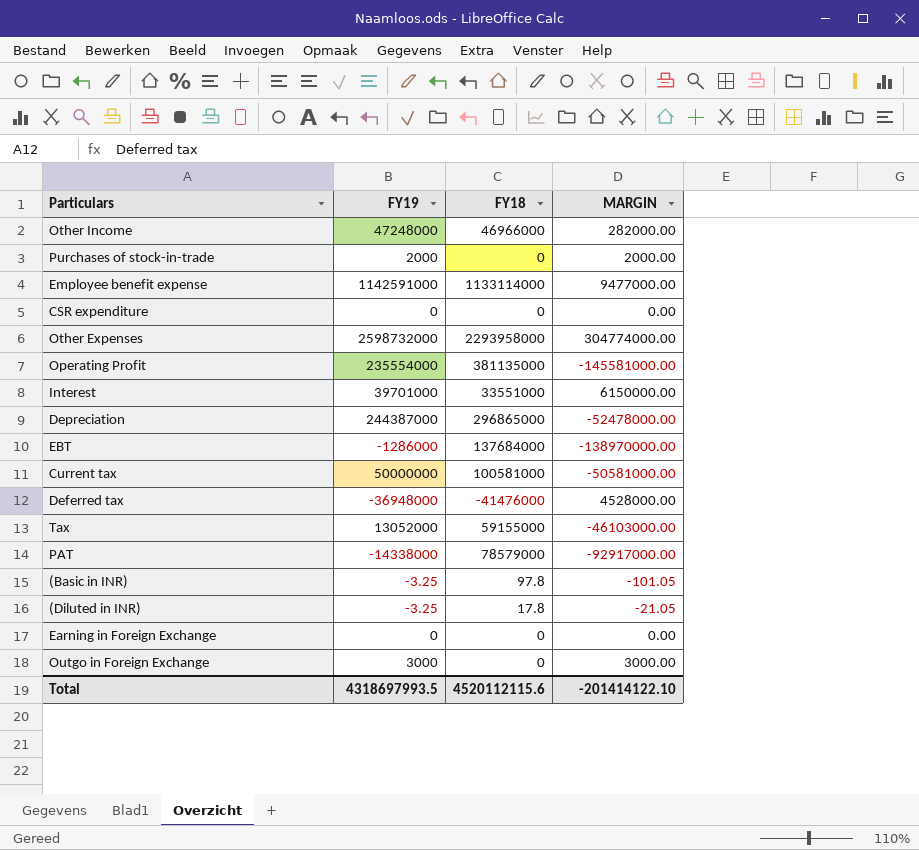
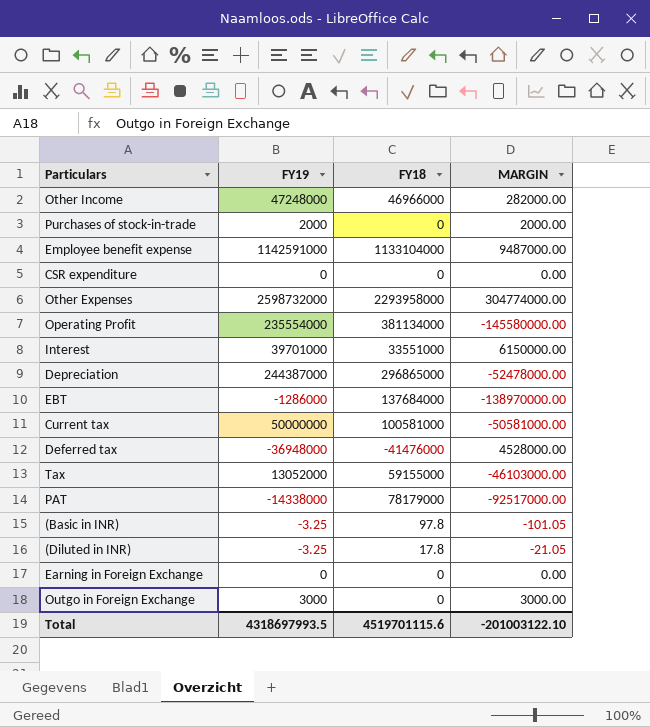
Employee benefit expense | FY18: 1133114000 -> 1133104000
Employee benefit expense | MARGIN: 9477000.00 -> 9487000.00
Operating Profit | FY18: 381135000 -> 381134000
Operating Profit | MARGIN: -145581000.00 -> -145580000.00
PAT | FY18: 78579000 -> 78179000
PAT | MARGIN: -92917000.00 -> -92517000.00
Total | FY18: 4520112115.6 -> 4519701115.6
Total | MARGIN: -201414122.10 -> -201003122.10

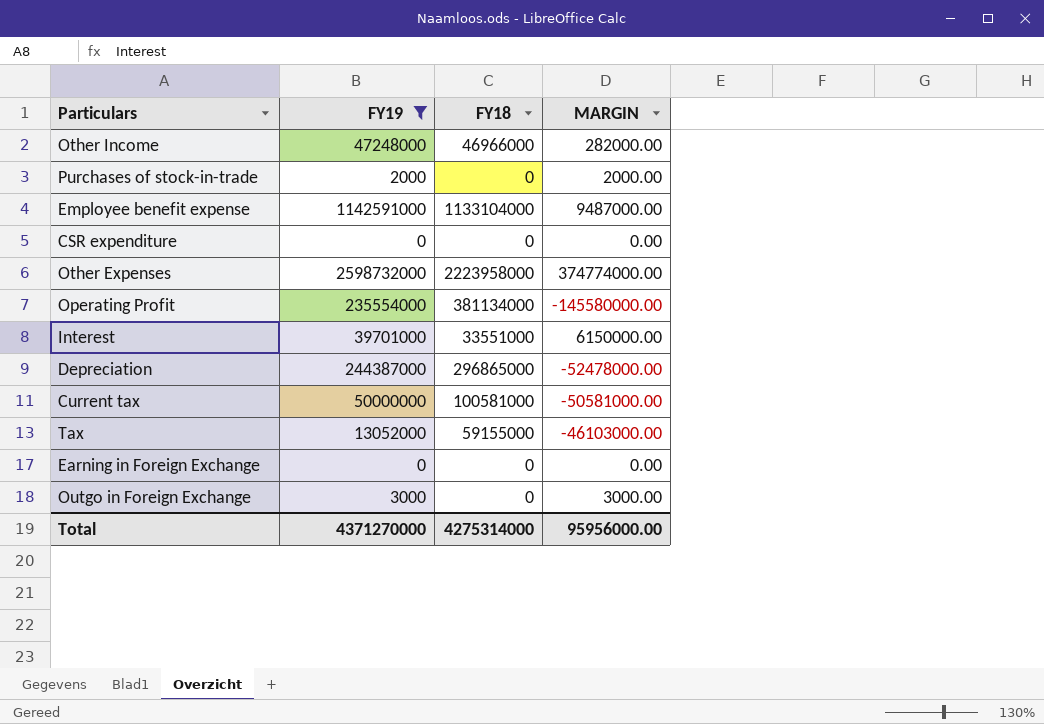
filter: none -> FY19 >= 0
Other Expenses | FY18: 2293958000 -> 2223958000
Other Expenses | MARGIN: 304774000.00 -> 374774000.00
Total | FY19: 4318697993.5 -> 4371270000
Total | FY18: 4519701115.6 -> 4275314000
Total | MARGIN: -201003122.10 -> 95956000.00

